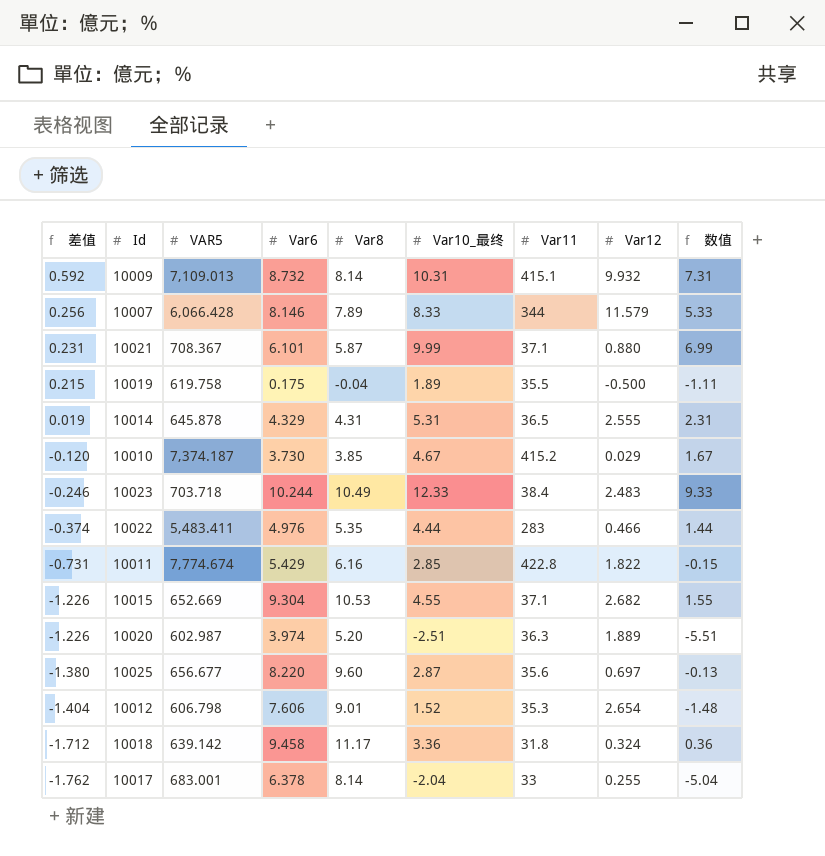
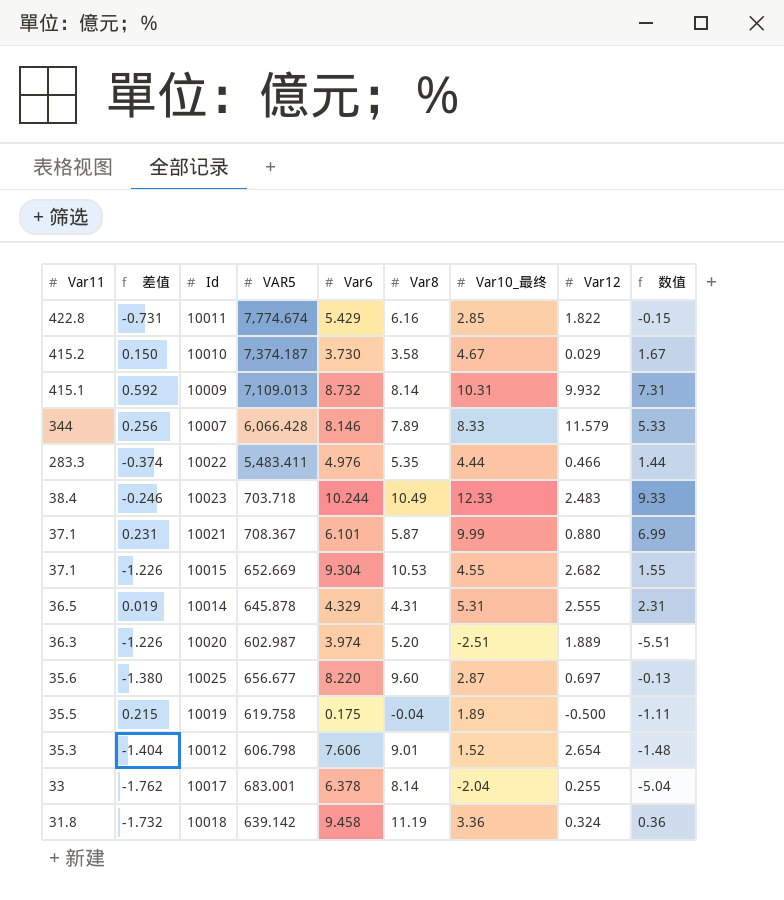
row order: 差值 descending -> Var11 descending
column Var11 | position: 7 -> 1
10010 | 差值: -0.120 -> 0.150
10010 | Var8: 3.85 -> 3.58
10022 | Var11: 283 -> 283.3
10018 | 差值: -1.712 -> -1.732
10018 | Var8: 11.17 -> 11.19

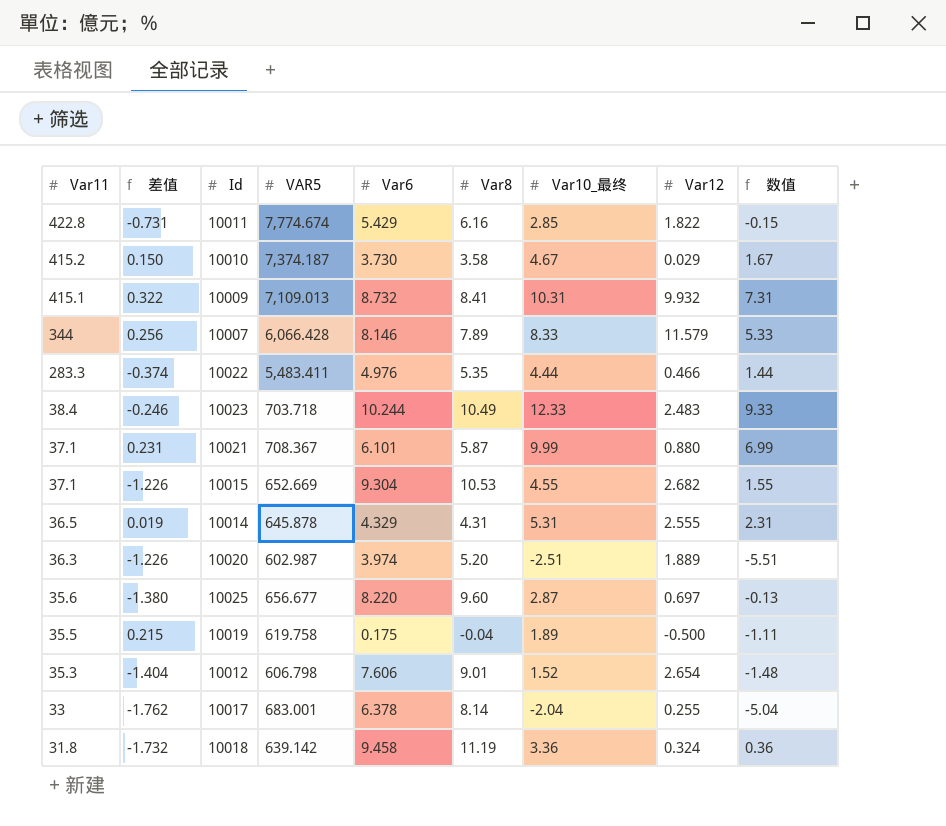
10009 | 差值: 0.592 -> 0.322
10009 | Var8: 8.14 -> 8.41

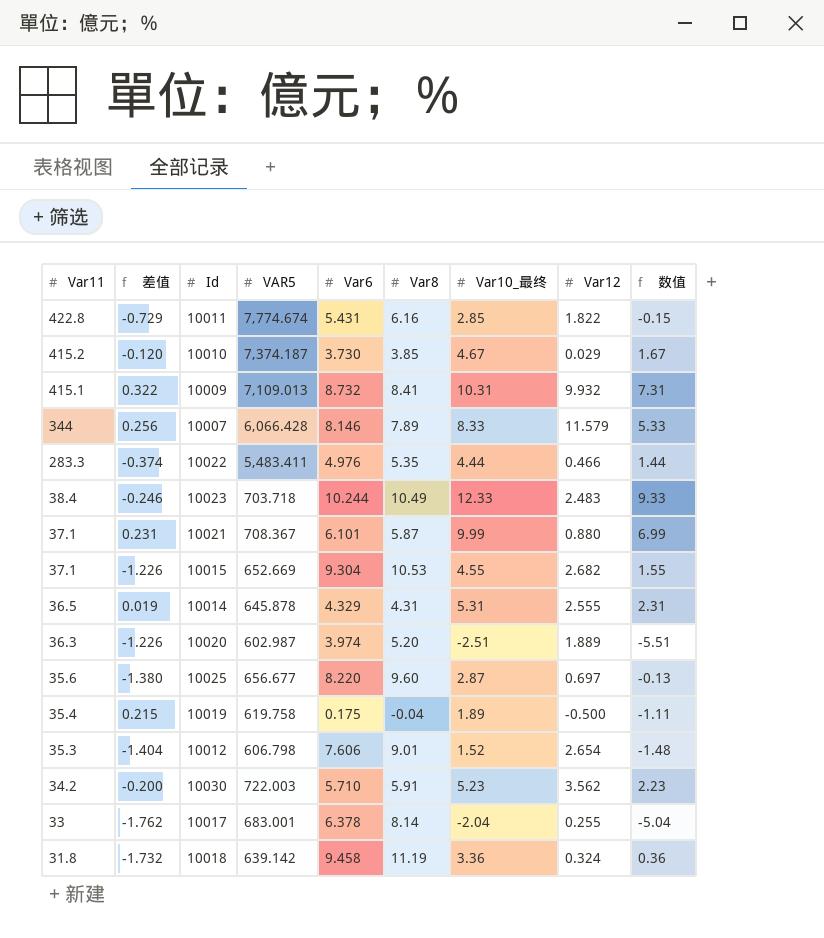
10011 | 差值: -0.731 -> -0.729
10011 | Var6: 5.429 -> 5.431
10010 | 差值: 0.150 -> -0.120
10010 | Var8: 3.58 -> 3.85
10019 | Var11: 35.5 -> 35.4
row 10030: none -> 34.2 | -0.200 | 722.003 | 5.710 | 5.91 | 5.23 | 3.562 | 2.23

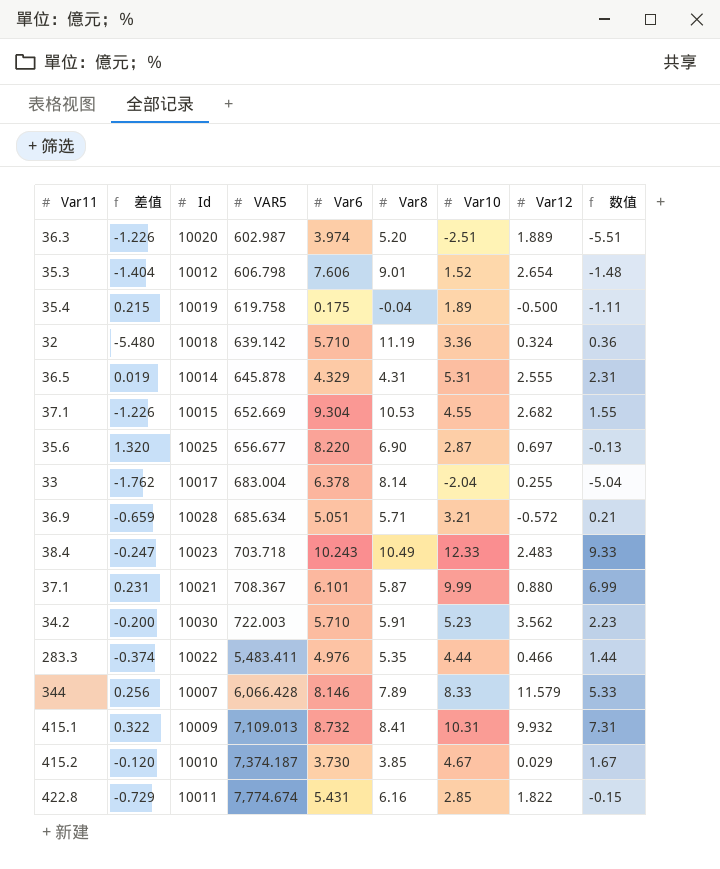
row order: Var11 descending -> VAR5 ascending
column name: Var10_最终 -> Var10
10018 | Var11: 31.8 -> 32
10018 | 差值: -1.732 -> -5.480
10018 | Var6: 9.458 -> 5.710
10025 | 差值: -1.380 -> 1.320
10025 | Var8: 9.60 -> 6.90
10017 | VAR5: 683.001 -> 683.004
row 10028: none -> 36.9 | -0.659 | 685.634 | 5.051 | 5.71 | 3.21 | -0.572 | 0.21
10023 | 差值: -0.246 -> -0.247
10023 | Var6: 10.244 -> 10.243

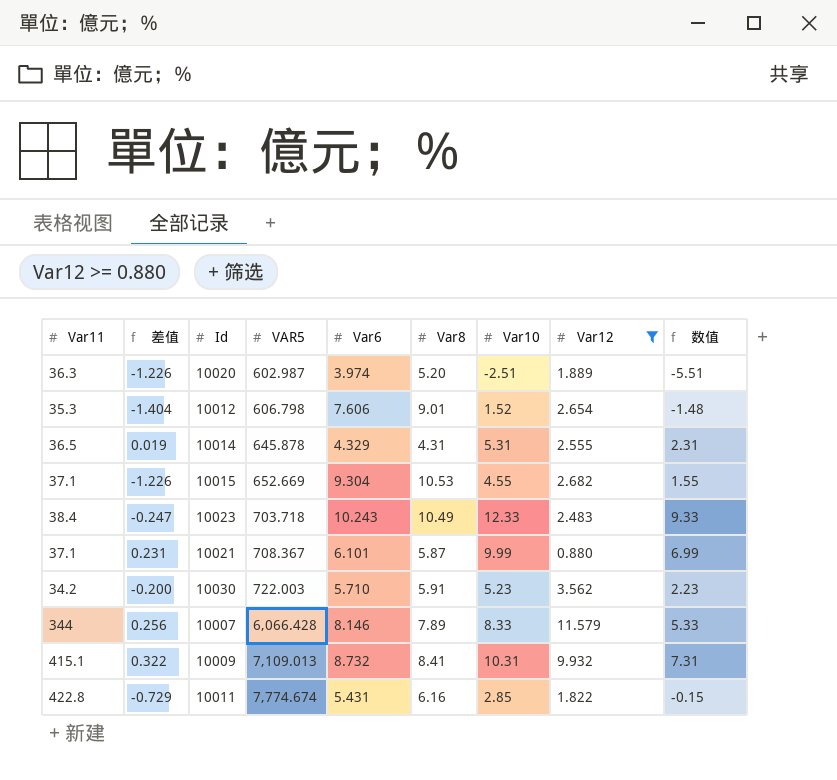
filter: none -> Var12 >= 0.880

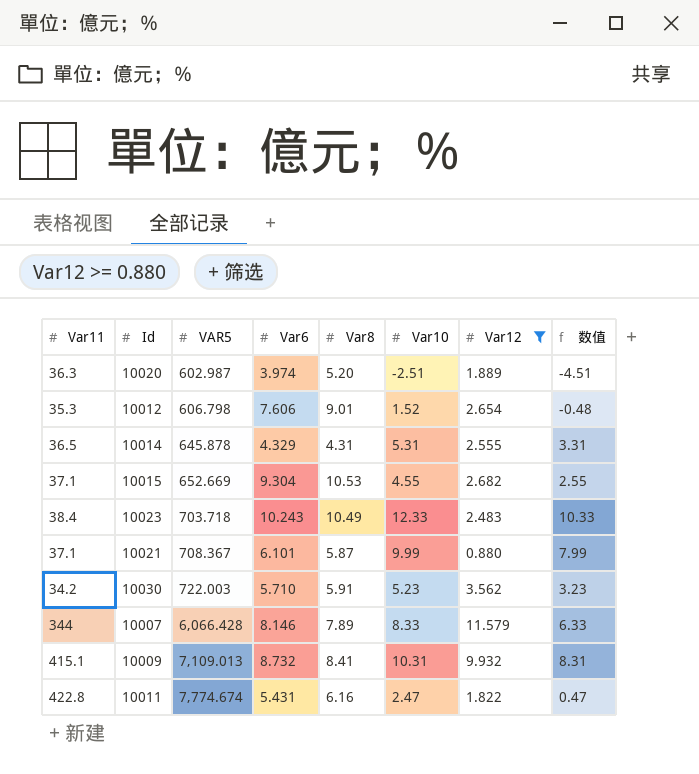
column 差值 | formula: [Var6] - [Var8] -> none
column 数值 | formula: [Var10] - 3 -> [Var10] - 2
10011 | Var10: 2.85 -> 2.47

